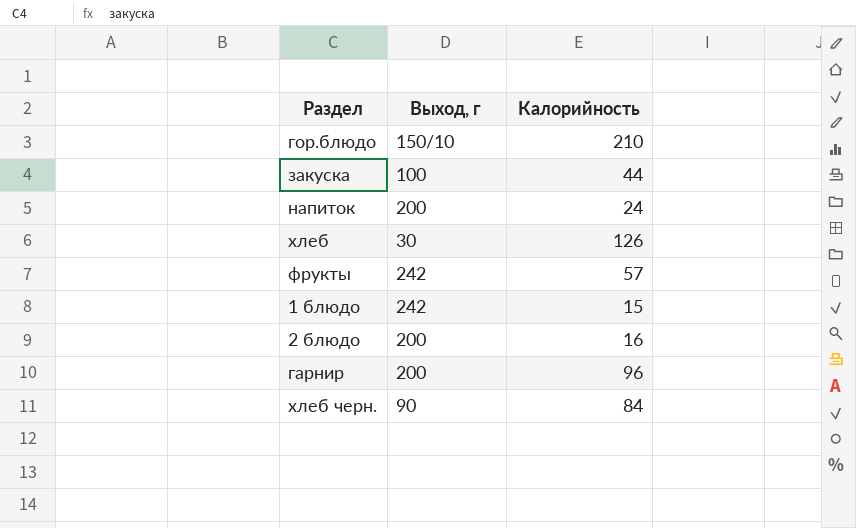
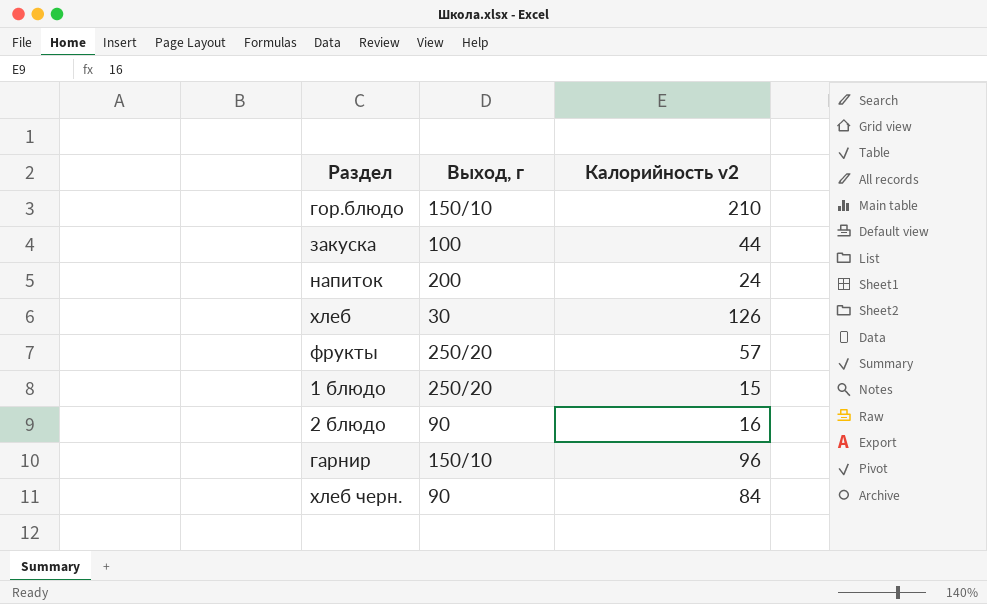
column name: Калорийность -> Калорийность v2
фрукты | Выход, г: 242 -> 250/20
1 блюдо | Выход, г: 242 -> 250/20
2 блюдо | Выход, г: 200 -> 90
гарнир | Выход, г: 200 -> 150/10

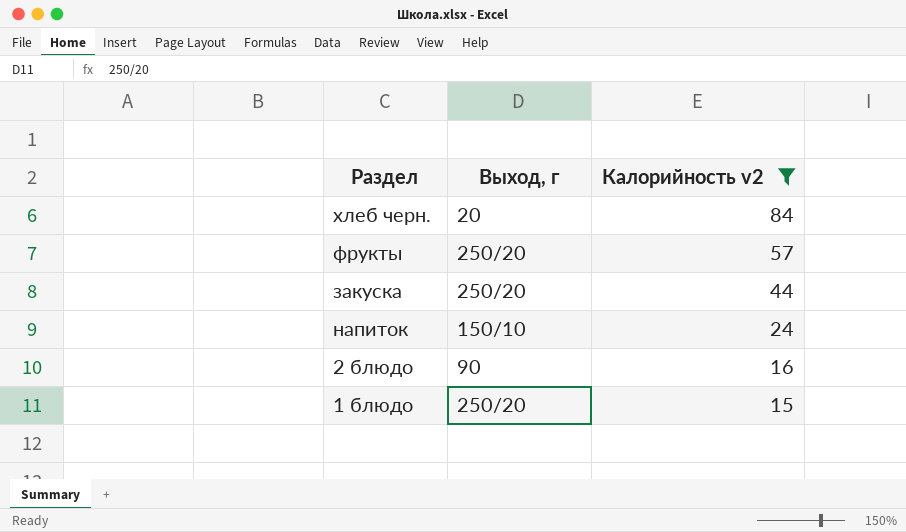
filter: none -> Калорийность v2 <= 84
row order: none -> Калорийность v2 descending
хлеб черн. | Выход, г: 90 -> 20
закуска | Выход, г: 100 -> 250/20
напиток | Выход, г: 200 -> 150/10

